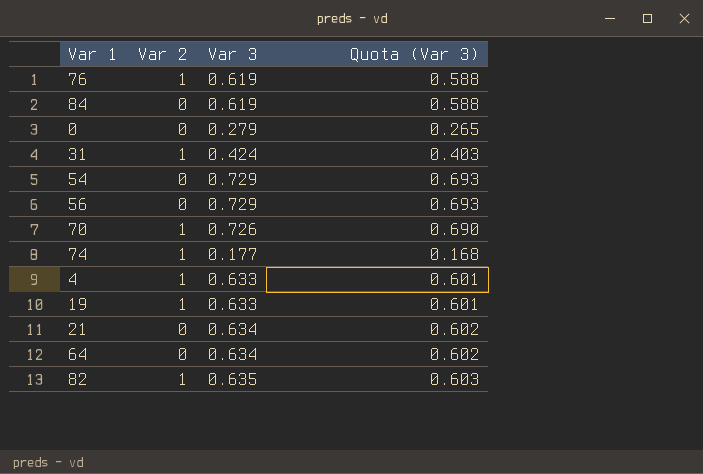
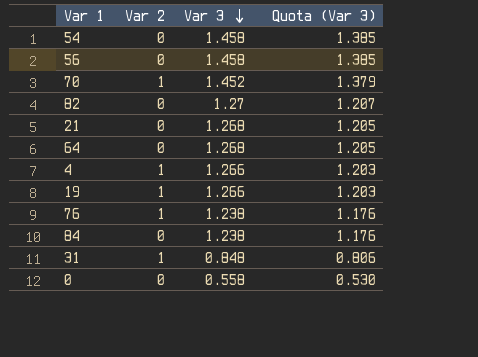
row order: none -> Var 3 descending
row 74: 1 | 0.177 | 0.168 -> none
54 | Var 3: 0.729 -> 1.458
54 | Quota (Var 3): 0.693 -> 1.385
56 | Var 3: 0.729 -> 1.458
56 | Quota (Var 3): 0.693 -> 1.385
70 | Var 3: 0.726 -> 1.452
70 | Quota (Var 3): 0.690 -> 1.379
82 | Var 2: 1 -> 0
82 | Var 3: 0.635 -> 1.27
82 | Quota (Var 3): 0.603 -> 1.207
21 | Var 3: 0.634 -> 1.268
21 | Quota (Var 3): 0.602 -> 1.205
64 | Var 3: 0.634 -> 1.268
64 | Quota (Var 3): 0.602 -> 1.205
4 | Var 3: 0.633 -> 1.266
4 | Quota (Var 3): 0.601 -> 1.203
19 | Var 3: 0.633 -> 1.266
19 | Quota (Var 3): 0.601 -> 1.203
76 | Var 3: 0.619 -> 1.238
76 | Quota (Var 3): 0.588 -> 1.176
84 | Var 3: 0.619 -> 1.238
84 | Quota (Var 3): 0.588 -> 1.176
31 | Var 3: 0.424 -> 0.848
31 | Quota (Var 3): 0.403 -> 0.806
0 | Var 3: 0.279 -> 0.558
0 | Quota (Var 3): 0.265 -> 0.530

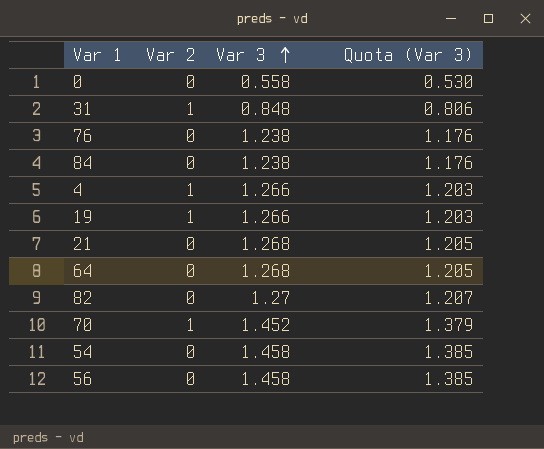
row order: Var 3 descending -> Var 3 ascending
76 | Var 2: 1 -> 0

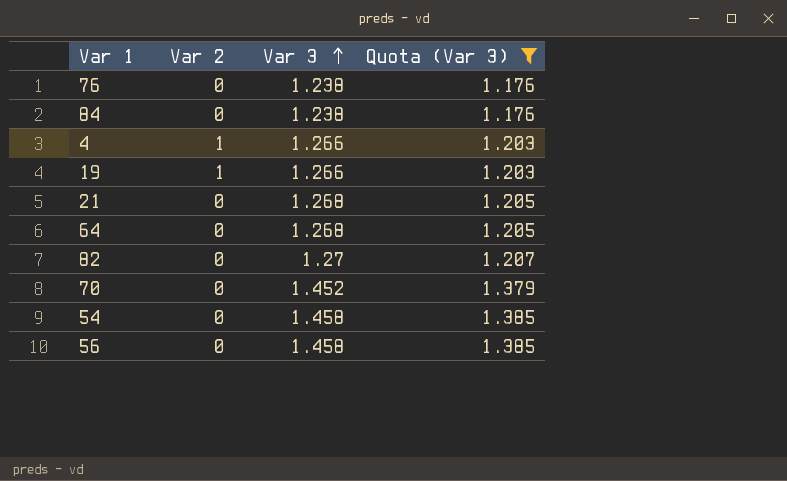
filter: none -> Quota (Var 3) >= 1.176
70 | Var 2: 1 -> 0

